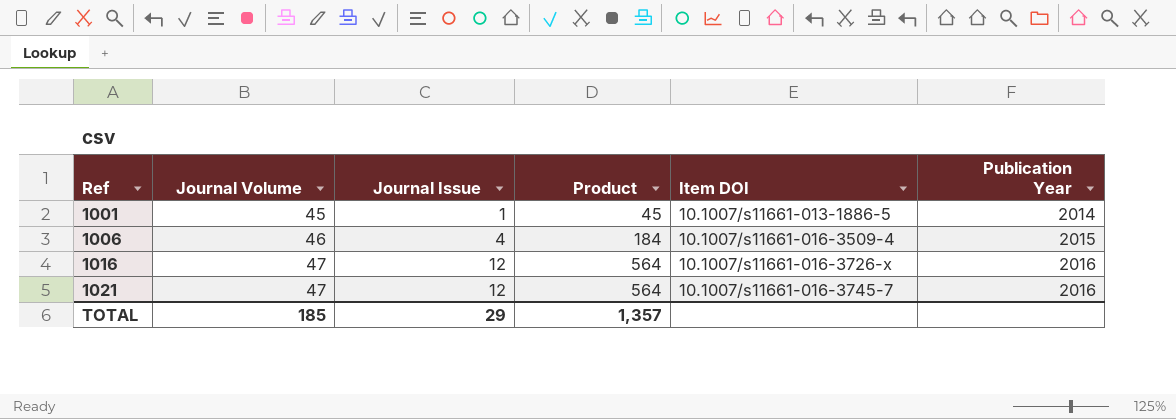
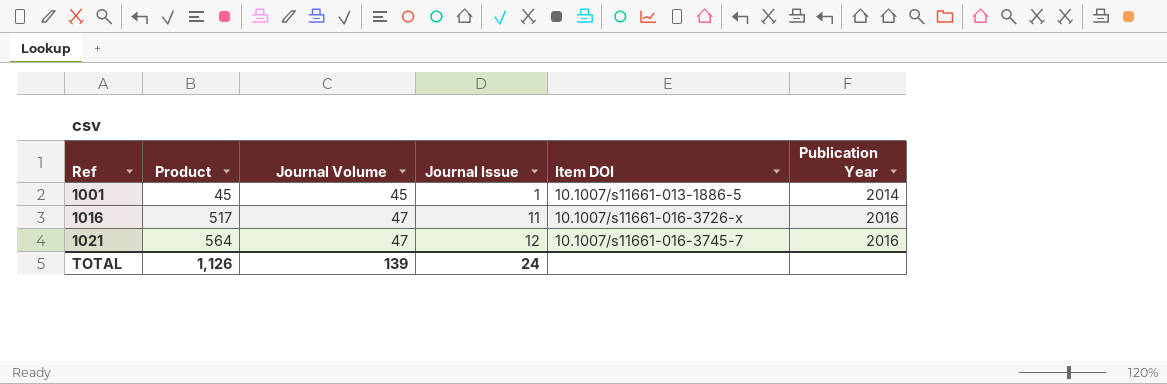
column Product | position: 4 -> 2
row 1006: 46 | 4 | 184 | 10.1007/s11661-016-3509-4 | 2015 -> none
1016 | Product: 564 -> 517
1016 | Journal Issue: 12 -> 11
TOTAL | Product: 1,357 -> 1,126
TOTAL | Journal Volume: 185 -> 139
TOTAL | Journal Issue: 29 -> 24

